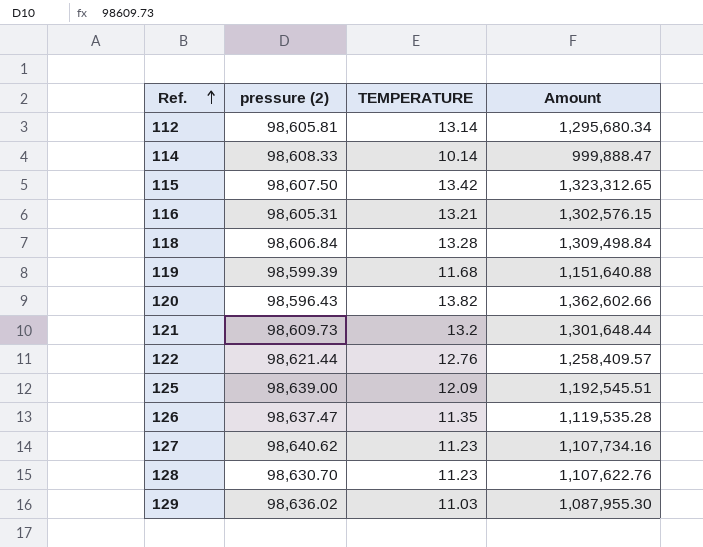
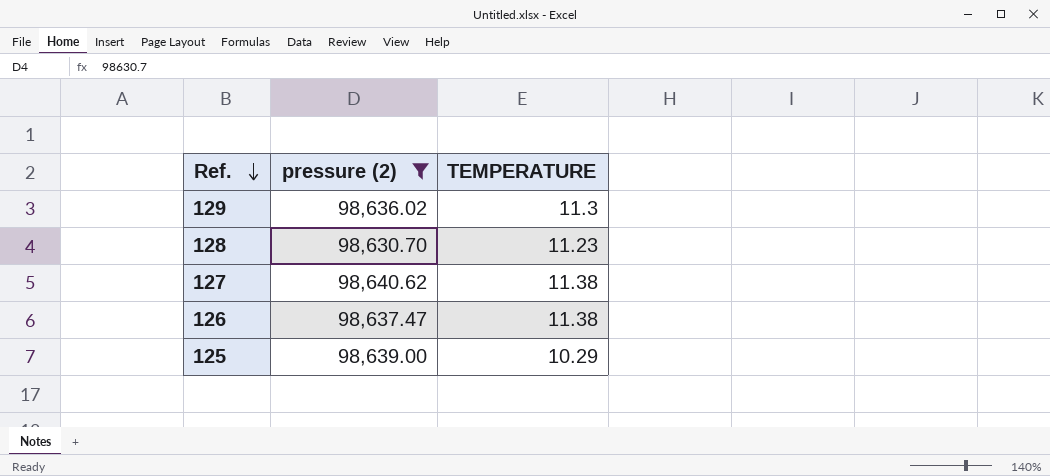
filter: none -> pressure (2) >= 98,630.70
row order: Ref. ascending -> Ref. descending
column Amount | formula: [pressure (2)] * [TEMPERATURE] -> none
129 | TEMPERATURE: 11.03 -> 11.3
127 | TEMPERATURE: 11.23 -> 11.38
126 | TEMPERATURE: 11.35 -> 11.38
125 | TEMPERATURE: 12.09 -> 10.29

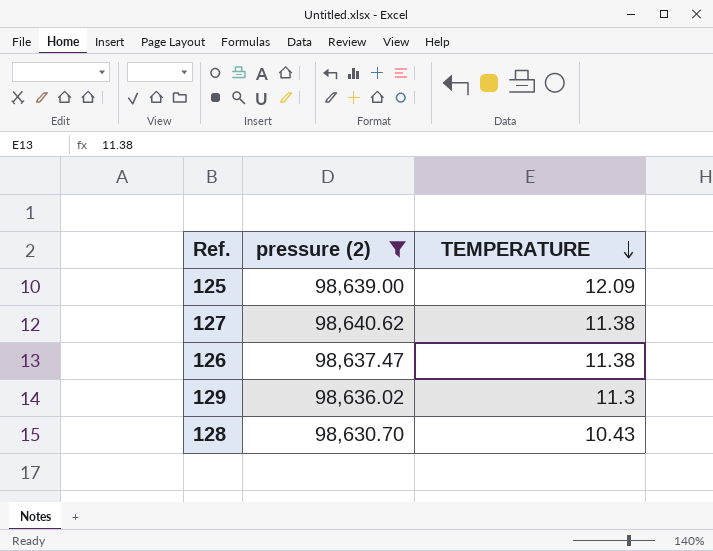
row order: Ref. descending -> TEMPERATURE descending
125 | TEMPERATURE: 10.29 -> 12.09
128 | TEMPERATURE: 11.23 -> 10.43

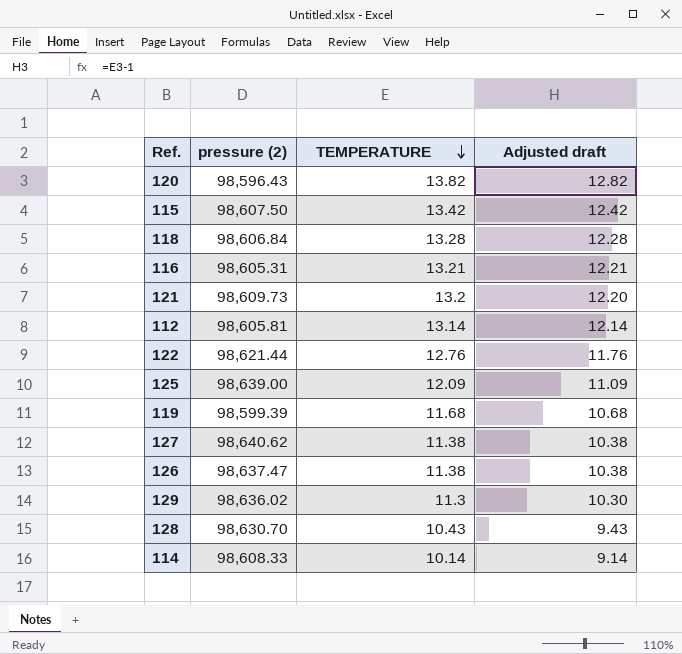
filter: pressure (2) >= 98,630.70 -> none
column Adjusted draft | formula: none -> [TEMPERATURE] - 1

